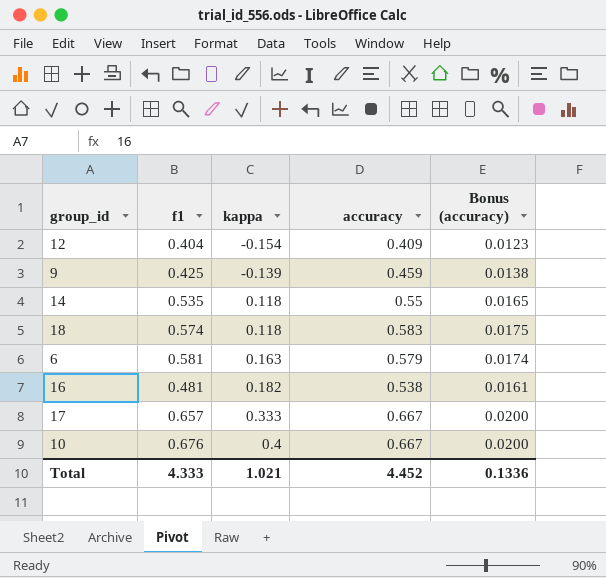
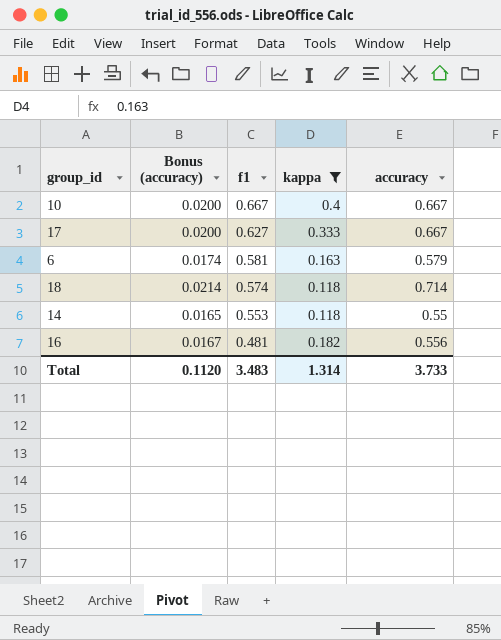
filter: none -> kappa >= 0.118
row order: kappa ascending -> f1 descending
column Bonus (accuracy) | position: 5 -> 2
10 | f1: 0.676 -> 0.667
17 | f1: 0.657 -> 0.627
18 | Bonus (accuracy): 0.0175 -> 0.0214
18 | accuracy: 0.583 -> 0.714
14 | f1: 0.535 -> 0.553
16 | Bonus (accuracy): 0.0161 -> 0.0167
16 | accuracy: 0.538 -> 0.556
Total | Bonus (accuracy): 0.1336 -> 0.1120
Total | f1: 4.333 -> 3.483
Total | kappa: 1.021 -> 1.314
Total | accuracy: 4.452 -> 3.733

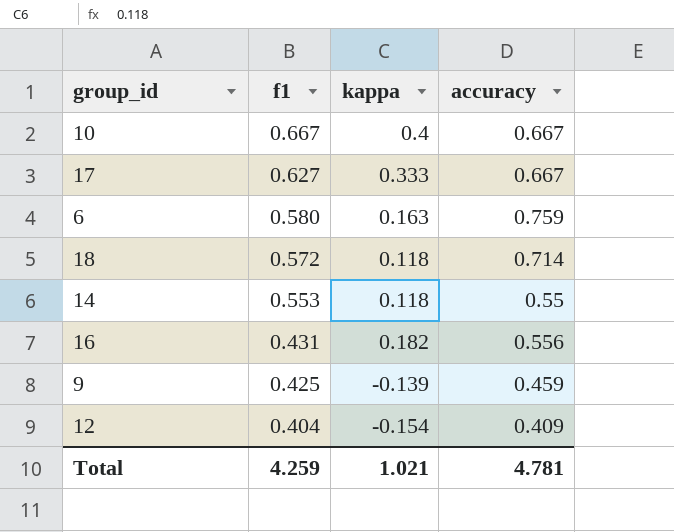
filter: kappa >= 0.118 -> none
column Bonus (accuracy) | formula: [accuracy] * 0.03 -> none
6 | f1: 0.581 -> 0.580
6 | accuracy: 0.579 -> 0.759
18 | f1: 0.574 -> 0.572
16 | f1: 0.481 -> 0.431
Total | f1: 3.483 -> 4.259
Total | kappa: 1.314 -> 1.021
Total | accuracy: 3.733 -> 4.781

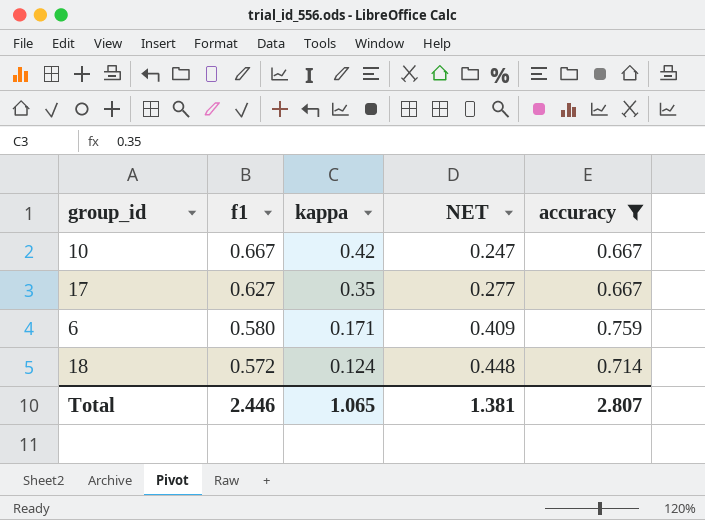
filter: none -> accuracy >= 0.667
column NET | formula: none -> [f1] - [kappa]
10 | kappa: 0.4 -> 0.42
17 | kappa: 0.333 -> 0.35
6 | kappa: 0.163 -> 0.171
18 | kappa: 0.118 -> 0.124
Total | f1: 4.259 -> 2.446
Total | kappa: 1.021 -> 1.065
Total | accuracy: 4.781 -> 2.807

